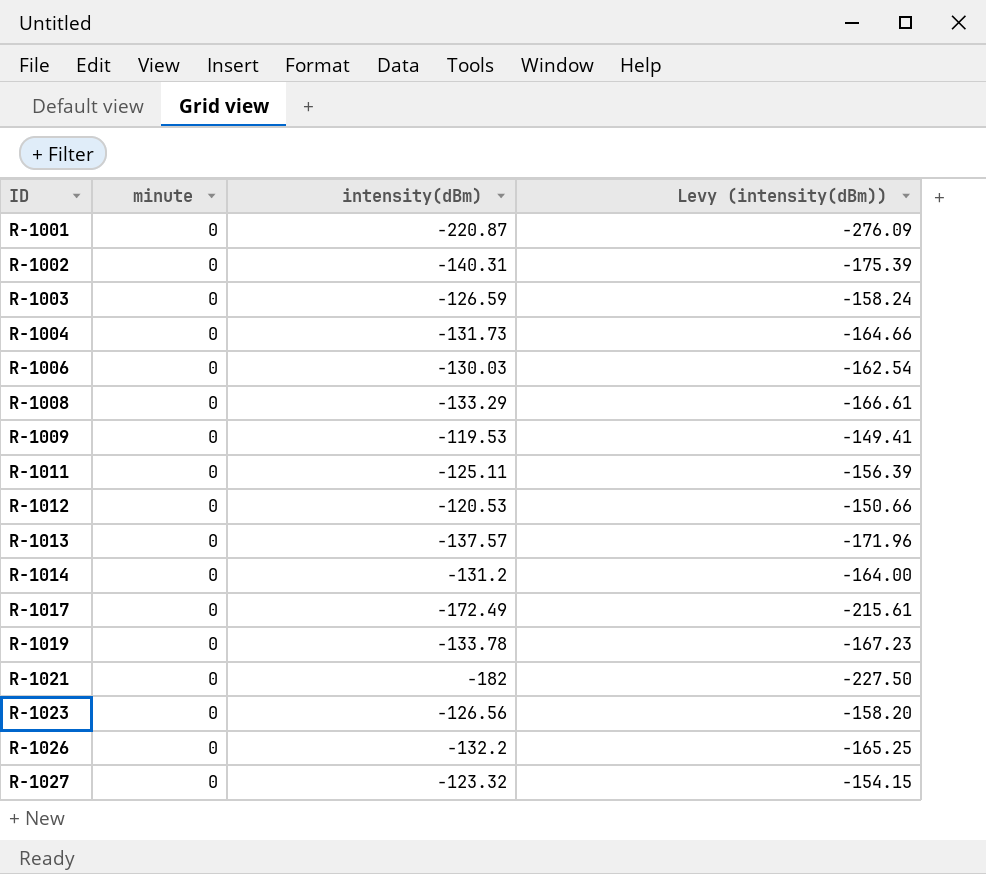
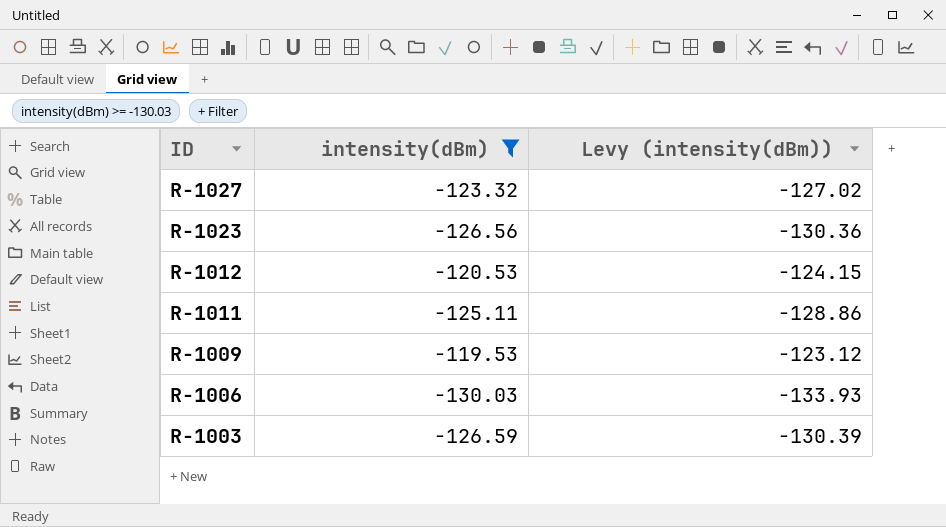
filter: none -> intensity(dBm) >= -130.03
row order: ID ascending -> ID descending
column minute | position: 2 -> none
column Levy (intensity(dBm)) | formula: [intensity(dBm)] * 1.25 -> [intensity(dBm)] * 1.03

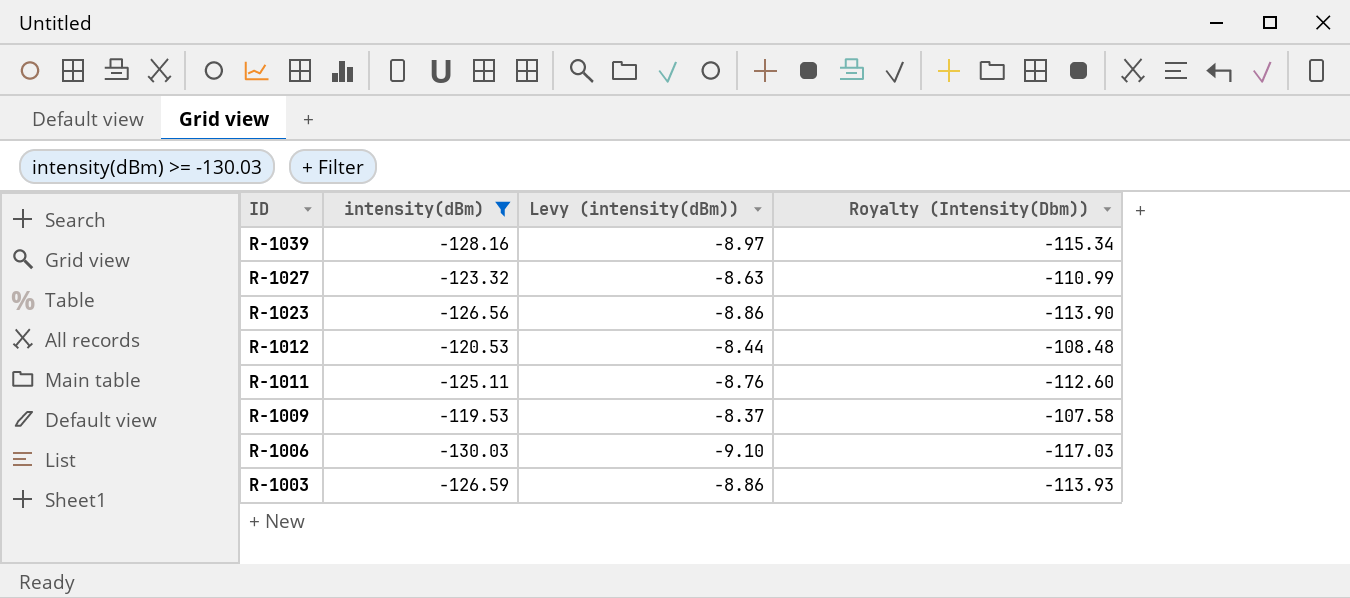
column Levy (intensity(dBm)) | formula: [intensity(dBm)] * 1.03 -> [intensity(dBm)] * 0.07
column Royalty (Intensity(Dbm)) | formula: none -> [intensity(dBm)] * 0.9
row R-1039: none -> -128.16 | -8.97 | -115.34

